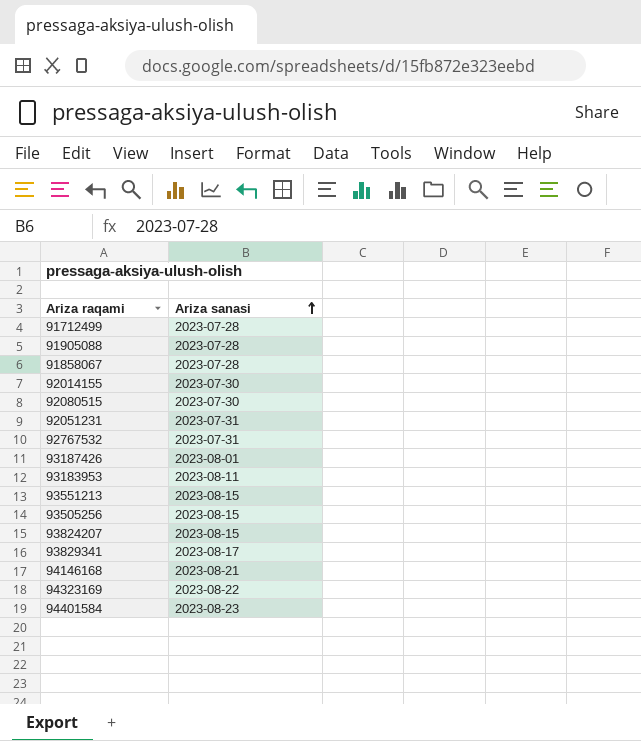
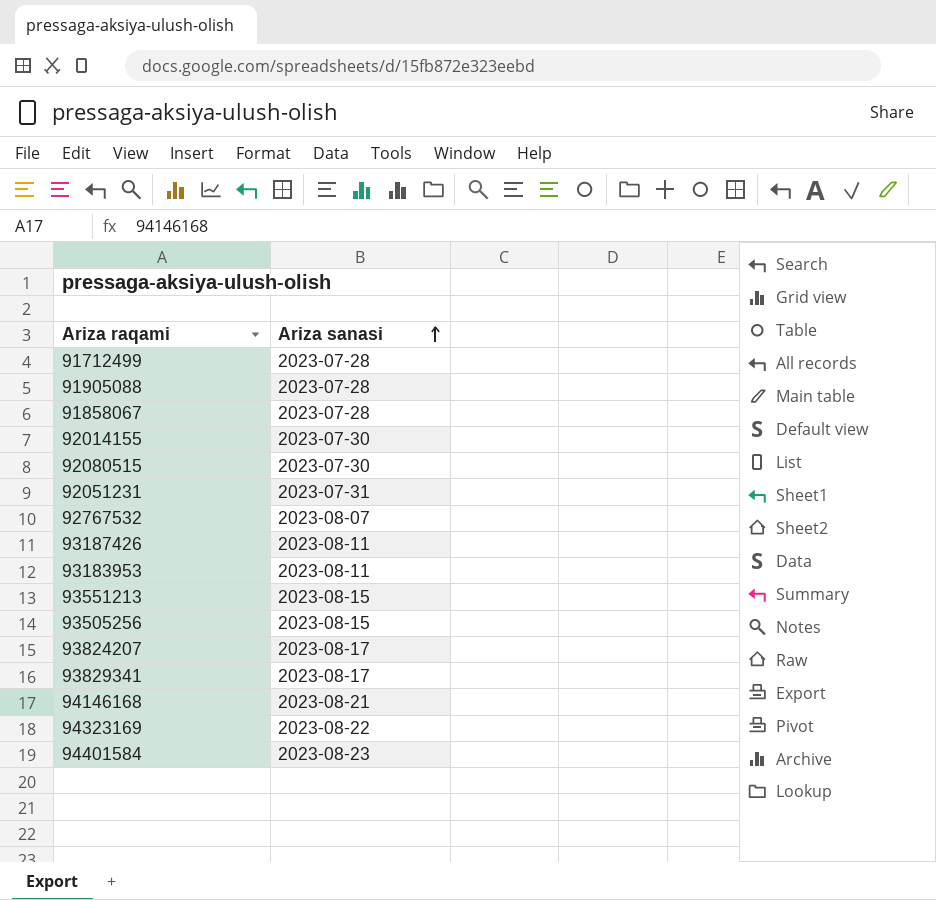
92767532 | Ariza sanasi: 2023-07-31 -> 2023-08-07
93187426 | Ariza sanasi: 2023-08-01 -> 2023-08-11
93824207 | Ariza sanasi: 2023-08-15 -> 2023-08-17

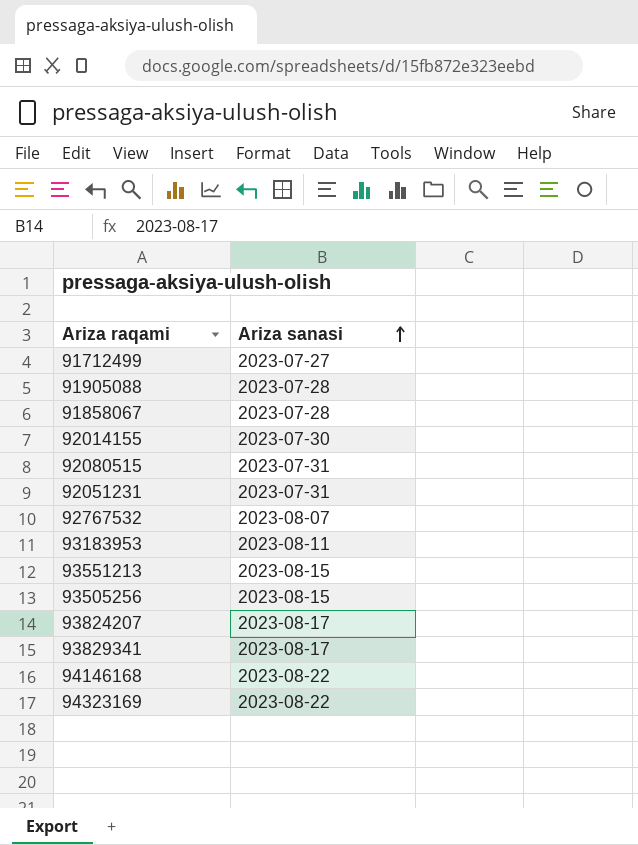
row 93187426: 2023-08-11 -> none
row 94401584: 2023-08-23 -> none
91712499 | Ariza sanasi: 2023-07-28 -> 2023-07-27
92080515 | Ariza sanasi: 2023-07-30 -> 2023-07-31
94146168 | Ariza sanasi: 2023-08-21 -> 2023-08-22

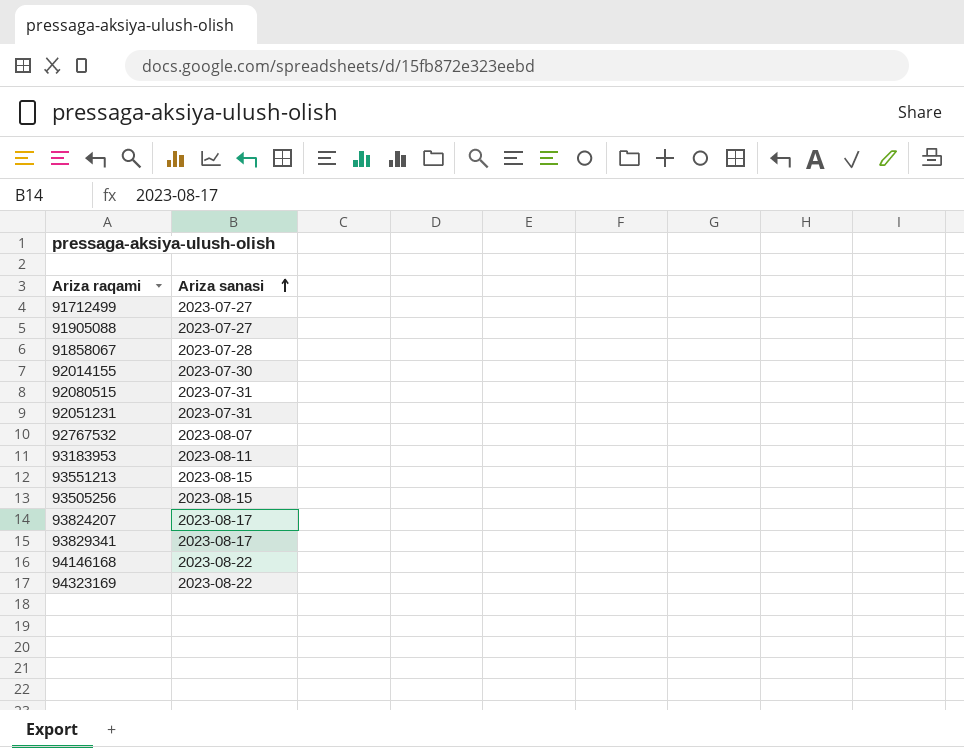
91905088 | Ariza sanasi: 2023-07-28 -> 2023-07-27

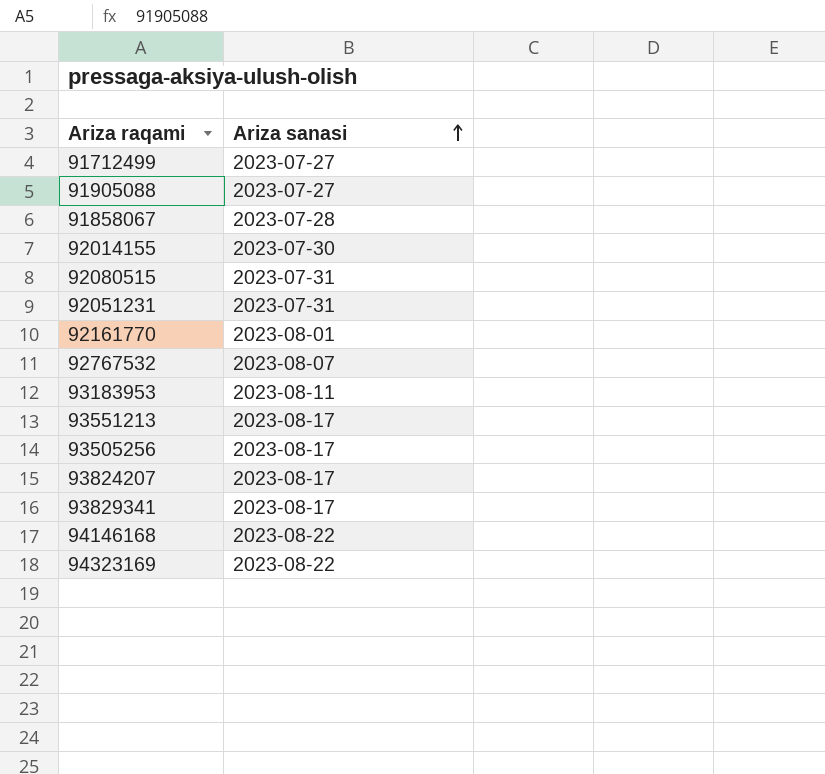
row 92161770: none -> 2023-08-01
93551213 | Ariza sanasi: 2023-08-15 -> 2023-08-17
93505256 | Ariza sanasi: 2023-08-15 -> 2023-08-17

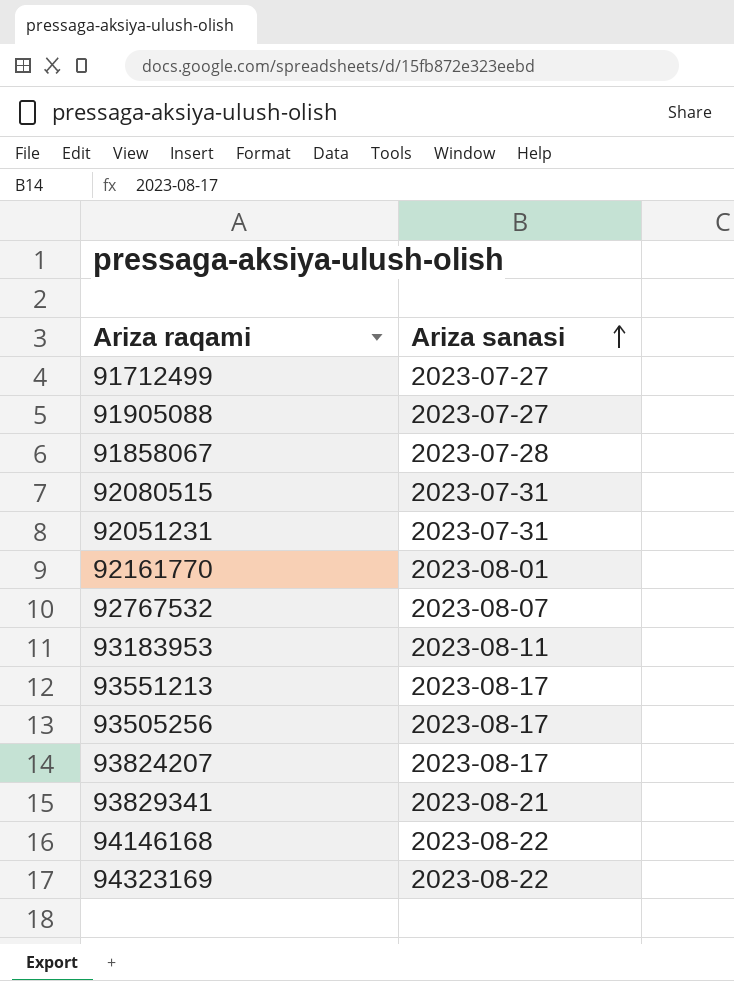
row 92014155: 2023-07-30 -> none
93829341 | Ariza sanasi: 2023-08-17 -> 2023-08-21

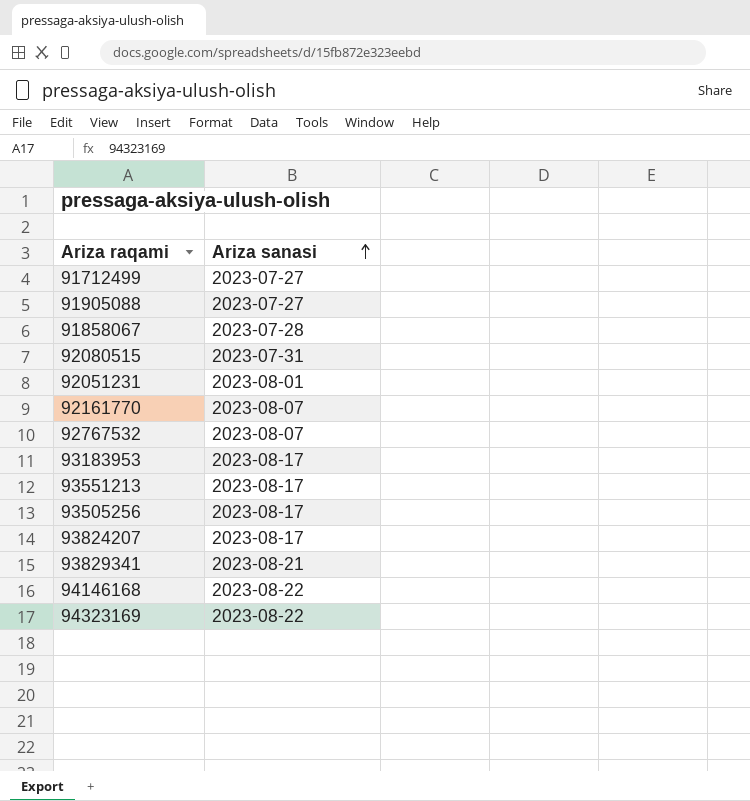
92051231 | Ariza sanasi: 2023-07-31 -> 2023-08-01
92161770 | Ariza sanasi: 2023-08-01 -> 2023-08-07
93183953 | Ariza sanasi: 2023-08-11 -> 2023-08-17

